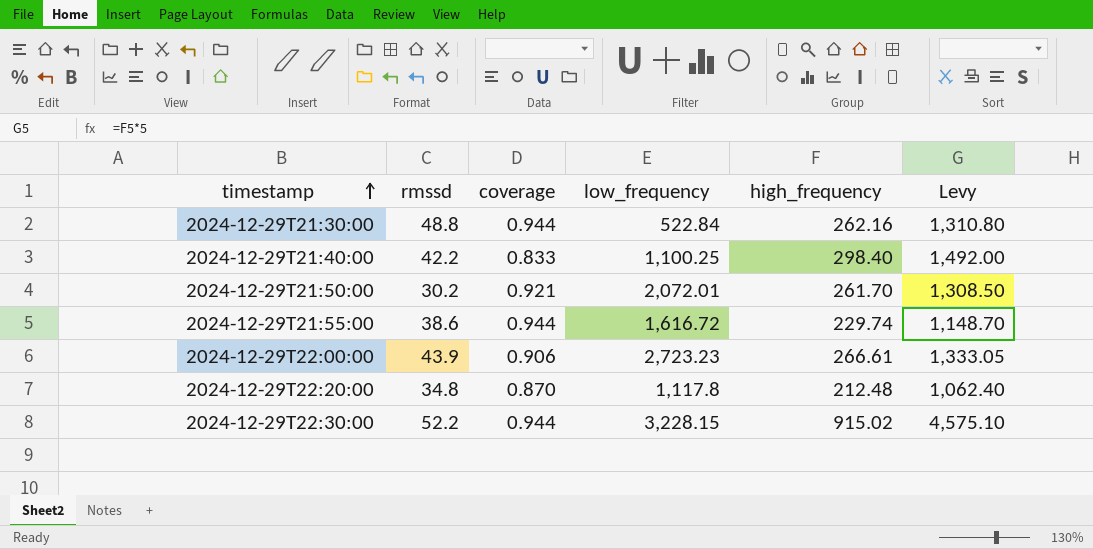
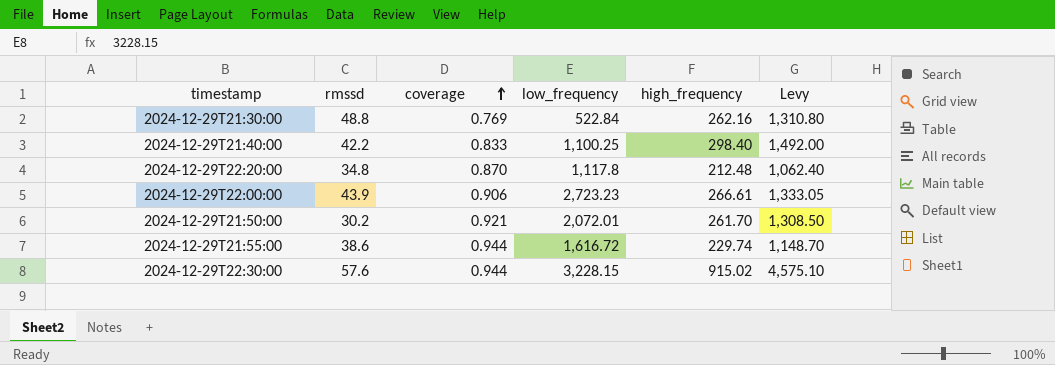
row order: timestamp ascending -> coverage ascending
2024-12-29T21:30:00 | coverage: 0.944 -> 0.769
2024-12-29T22:30:00 | rmssd: 52.2 -> 57.6

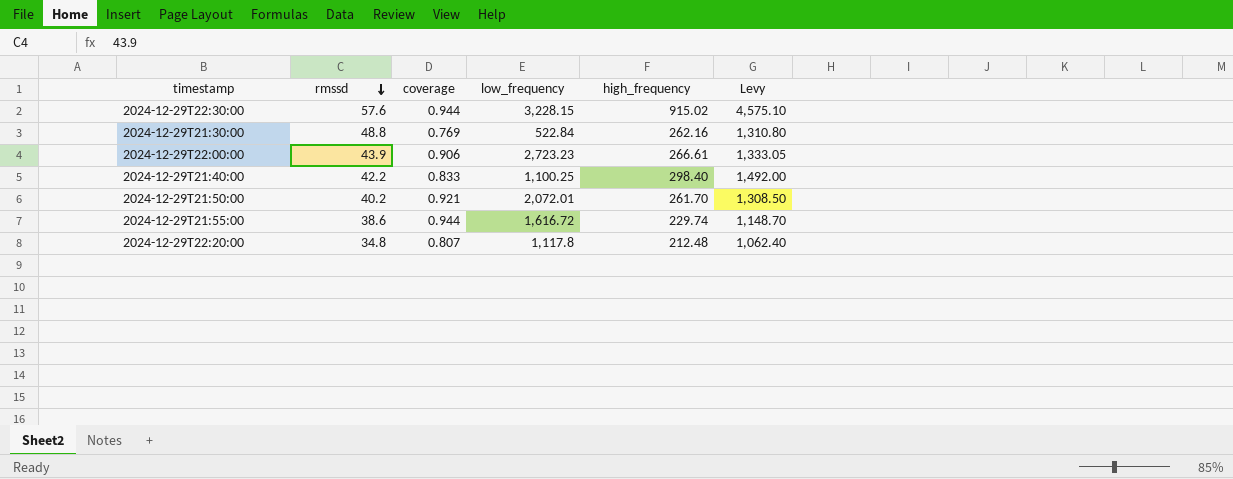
row order: coverage ascending -> rmssd descending
2024-12-29T21:50:00 | rmssd: 30.2 -> 40.2
2024-12-29T22:20:00 | coverage: 0.870 -> 0.807

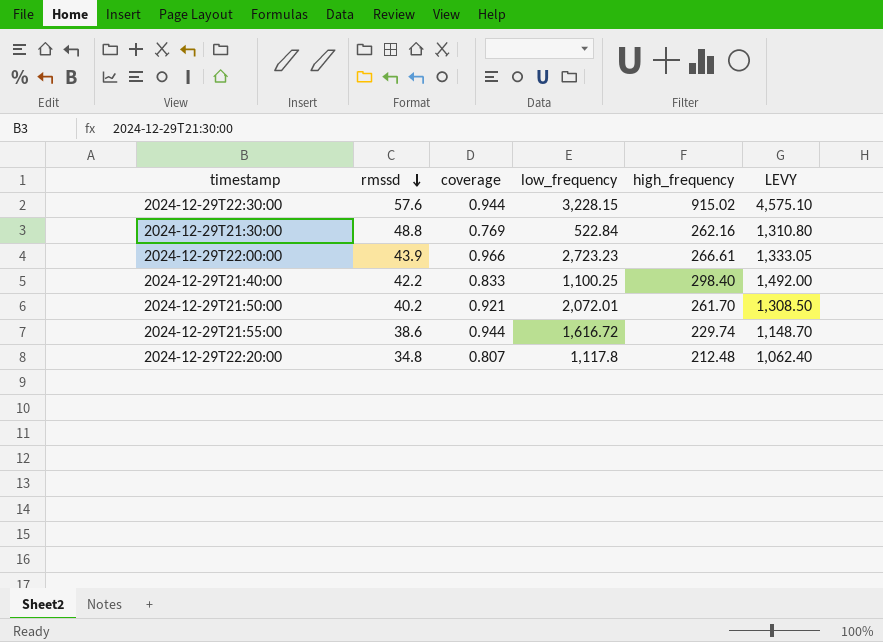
column name: Levy -> LEVY
2024-12-29T22:00:00 | coverage: 0.906 -> 0.966

